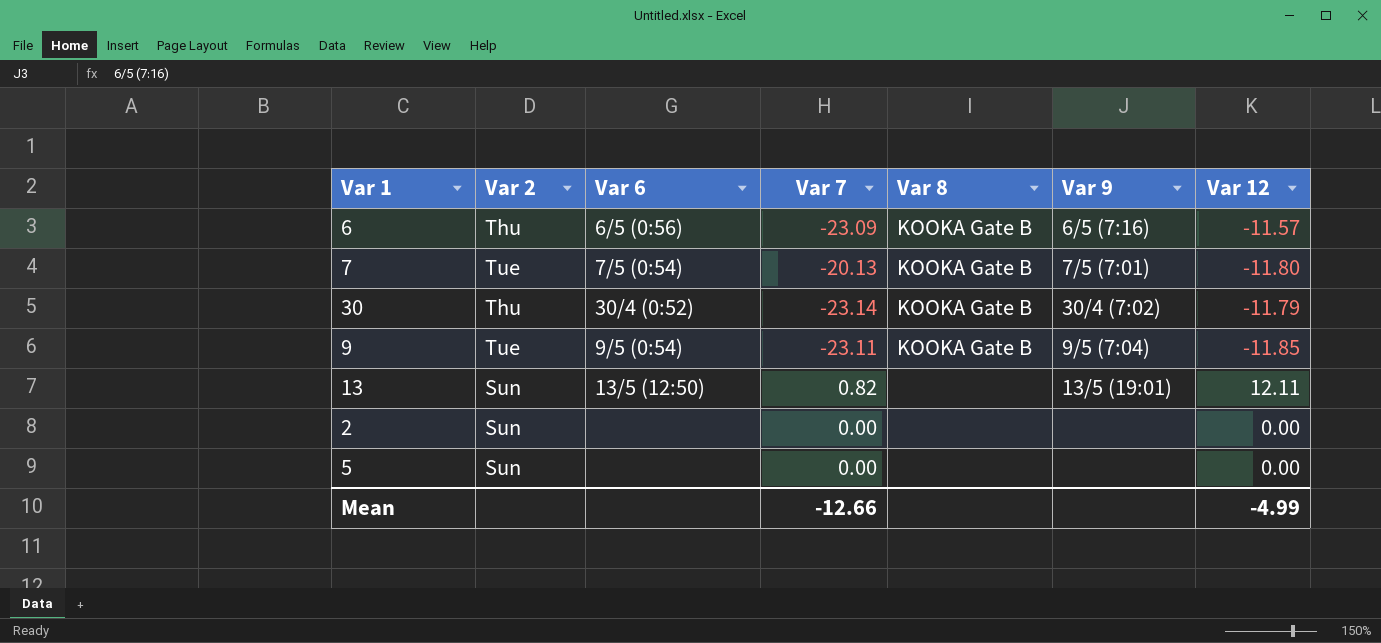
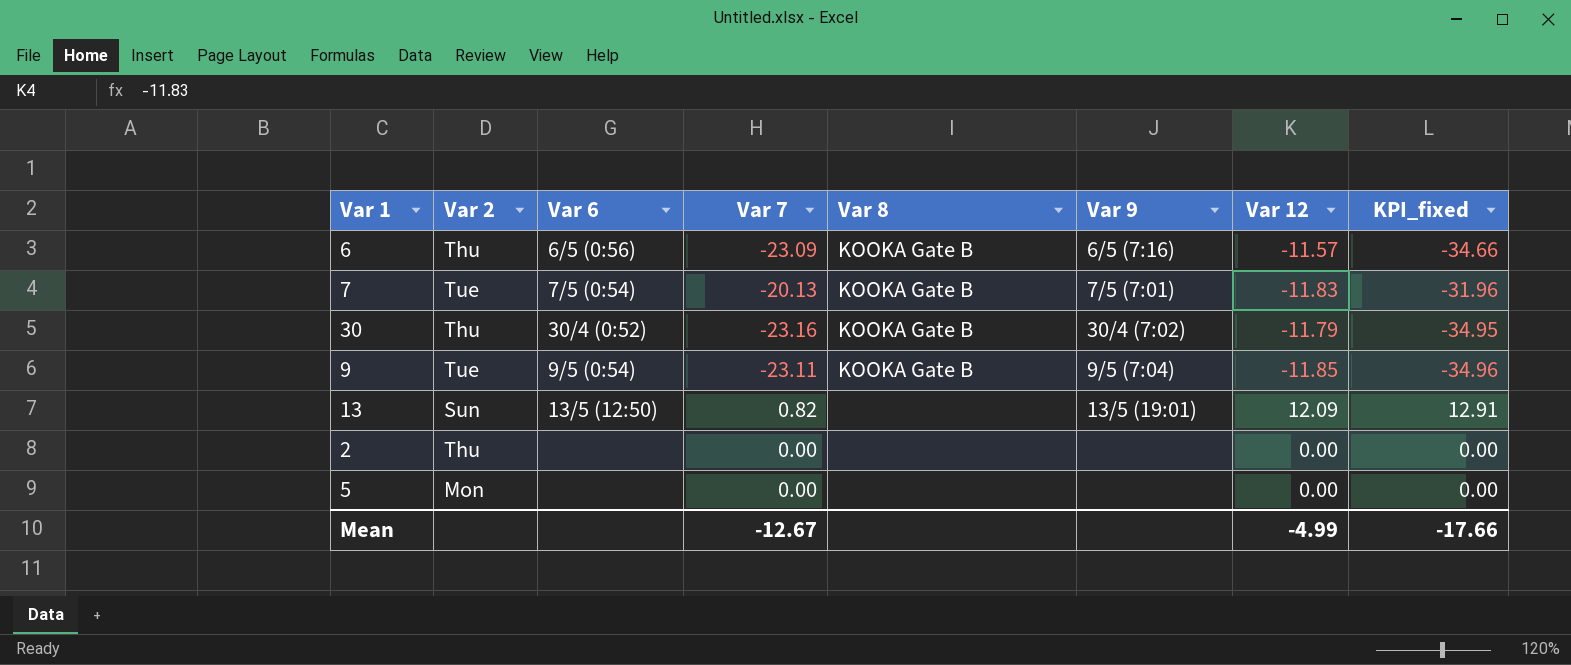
column KPI_fixed | formula: none -> [Var 7] + [Var 12]
7 | Var 12: -11.80 -> -11.83
30 | Var 7: -23.14 -> -23.16
13 | Var 12: 12.11 -> 12.09
2 | Var 2: Sun -> Thu
5 | Var 2: Sun -> Mon
Mean | Var 7: -12.66 -> -12.67

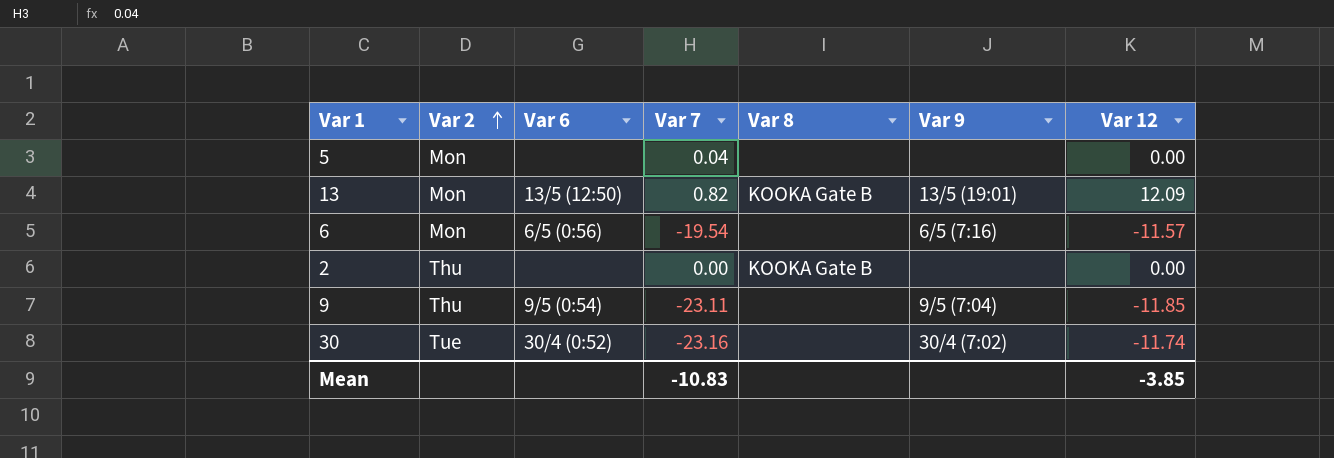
row order: none -> Var 2 ascending
column KPI_fixed | formula: [Var 7] + [Var 12] -> none
row 7: Tue | 7/5 (0:54) | -20.13 | KOOKA Gate B | 7/5 (7:01) | -11.83 | -31.96 -> none
5 | Var 7: 0.00 -> 0.04
13 | Var 2: Sun -> Mon
13 | Var 8: none -> KOOKA Gate B
6 | Var 2: Thu -> Mon
6 | Var 7: -23.09 -> -19.54
6 | Var 8: KOOKA Gate B -> none
2 | Var 8: none -> KOOKA Gate B
9 | Var 2: Tue -> Thu
9 | Var 8: KOOKA Gate B -> none
30 | Var 2: Thu -> Tue
30 | Var 8: KOOKA Gate B -> none
30 | Var 12: -11.79 -> -11.74
Mean | Var 7: -12.67 -> -10.83
Mean | Var 12: -4.99 -> -3.85

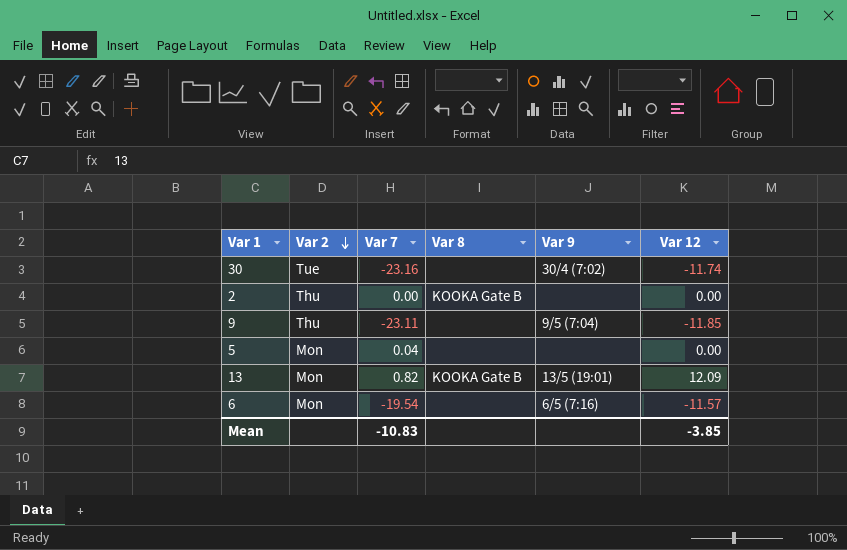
row order: Var 2 ascending -> Var 2 descending
column Var 6 | position: 3 -> none

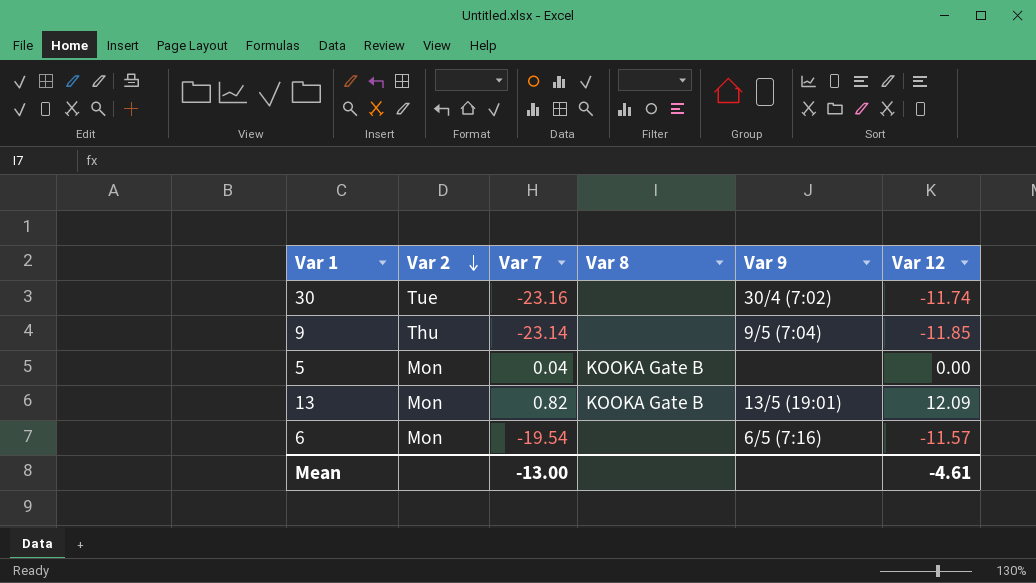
row 2: Thu | 0.00 | KOOKA Gate B | none | 0.00 -> none
9 | Var 7: -23.11 -> -23.14
5 | Var 8: none -> KOOKA Gate B
Mean | Var 7: -10.83 -> -13.00
Mean | Var 12: -3.85 -> -4.61

